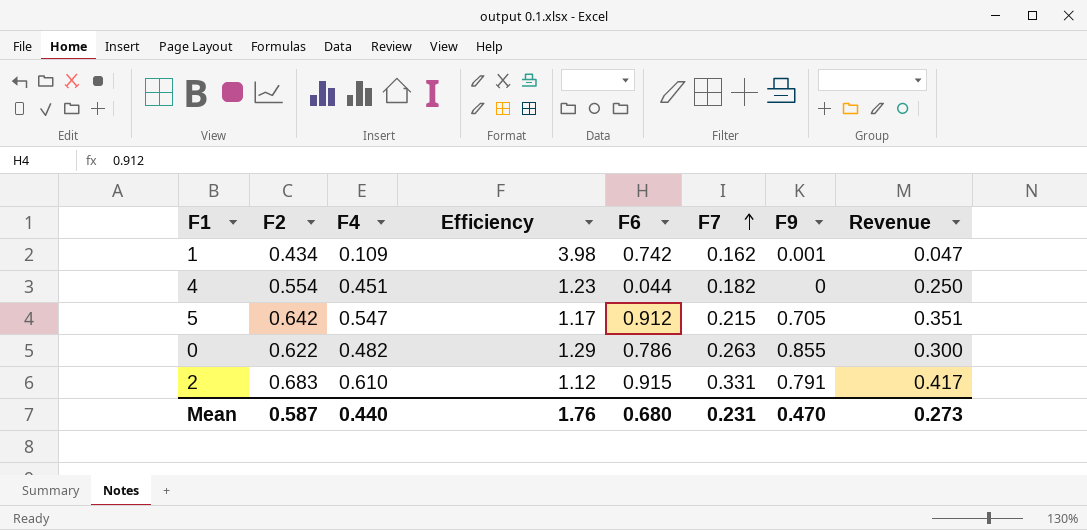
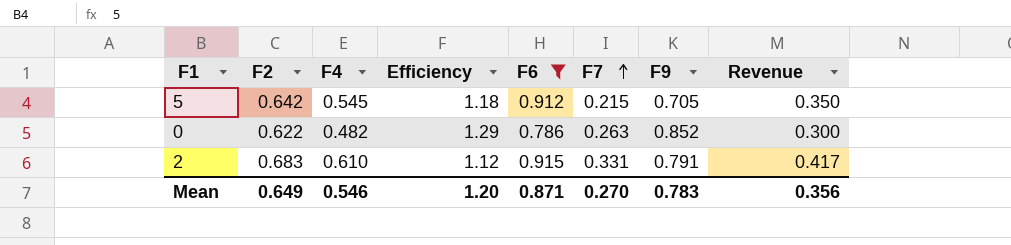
filter: none -> F6 >= 0.786
5 | F4: 0.547 -> 0.545
5 | Efficiency: 1.17 -> 1.18
5 | Revenue: 0.351 -> 0.350
0 | F9: 0.855 -> 0.852
Mean | F2: 0.587 -> 0.649
Mean | F4: 0.440 -> 0.546
Mean | Efficiency: 1.76 -> 1.20
Mean | F6: 0.680 -> 0.871
Mean | F7: 0.231 -> 0.270
Mean | F9: 0.470 -> 0.783
Mean | Revenue: 0.273 -> 0.356

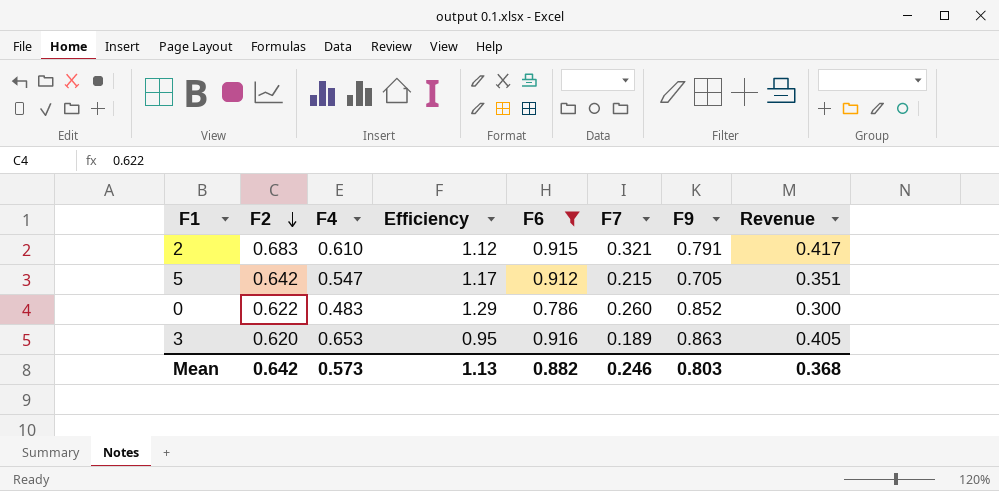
row order: F7 ascending -> F2 descending
2 | F7: 0.331 -> 0.321
5 | F4: 0.545 -> 0.547
5 | Efficiency: 1.18 -> 1.17
5 | Revenue: 0.350 -> 0.351
0 | F4: 0.482 -> 0.483
0 | F7: 0.263 -> 0.260
row 3: none -> 0.620 | 0.653 | 0.95 | 0.916 | 0.189 | 0.863 | 0.405
Mean | F2: 0.649 -> 0.642
Mean | F4: 0.546 -> 0.573
Mean | Efficiency: 1.20 -> 1.13
Mean | F6: 0.871 -> 0.882
Mean | F7: 0.270 -> 0.246
Mean | F9: 0.783 -> 0.803
Mean | Revenue: 0.356 -> 0.368

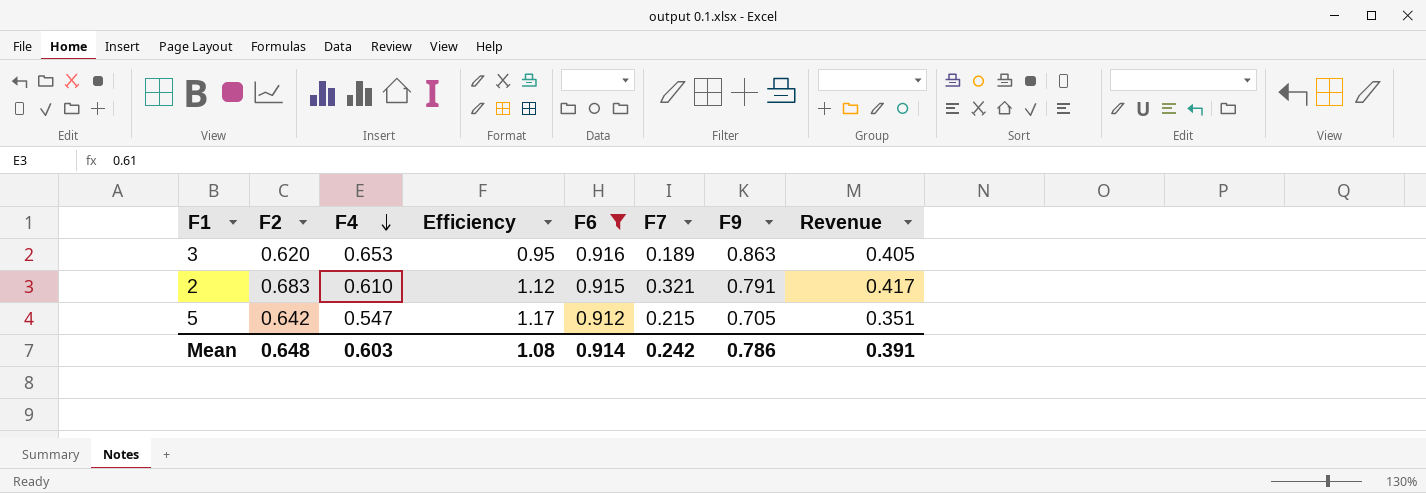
row order: F2 descending -> F4 descending
row 0: 0.622 | 0.483 | 1.29 | 0.786 | 0.260 | 0.852 | 0.300 -> none
Mean | F2: 0.642 -> 0.648
Mean | F4: 0.573 -> 0.603
Mean | Efficiency: 1.13 -> 1.08
Mean | F6: 0.882 -> 0.914
Mean | F7: 0.246 -> 0.242
Mean | F9: 0.803 -> 0.786
Mean | Revenue: 0.368 -> 0.391

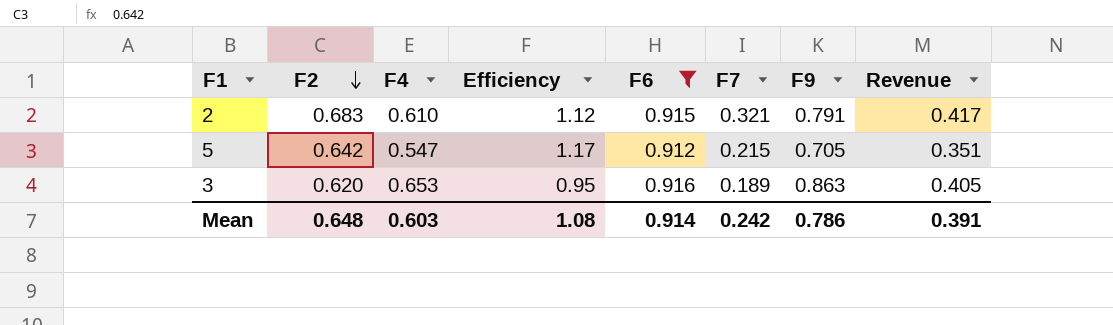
row order: F4 descending -> F2 descending

